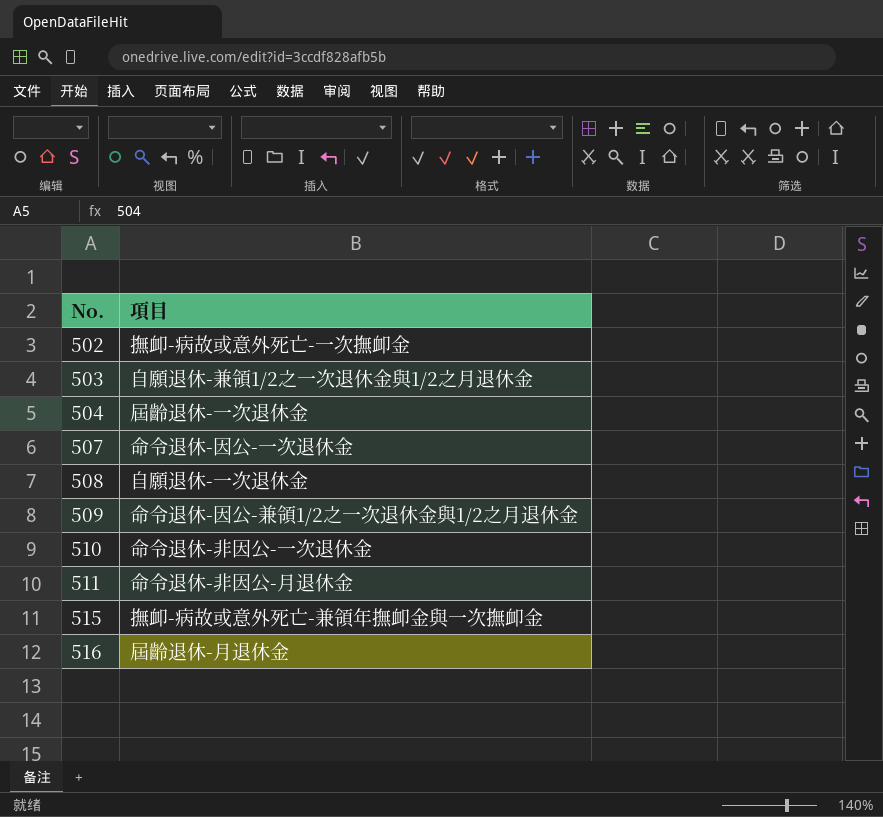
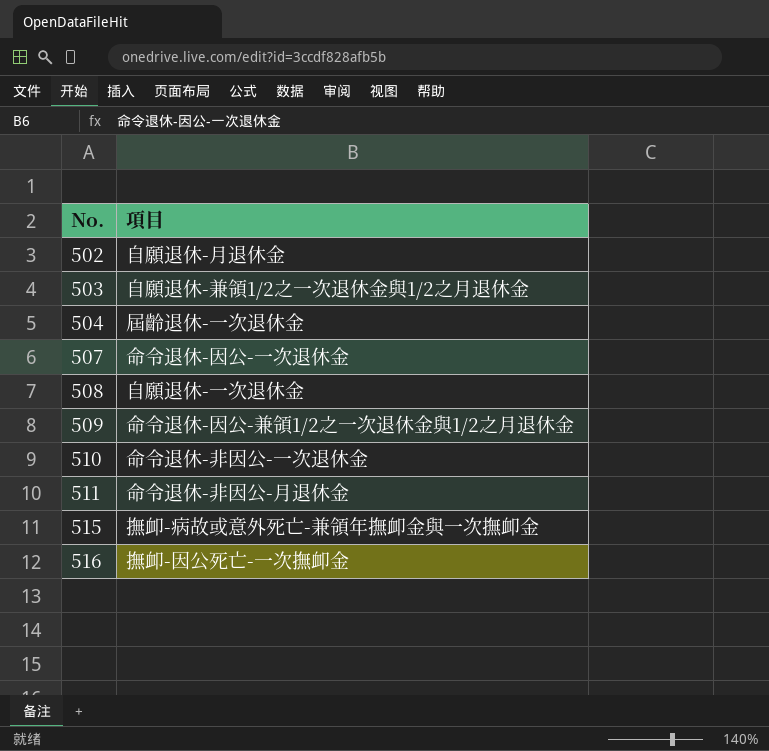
502 | 項目: 撫卹-病故或意外死亡-一次撫卹金 -> 自願退休-月退休金
516 | 項目: 屆齡退休-月退休金 -> 撫卹-因公死亡-一次撫卹金

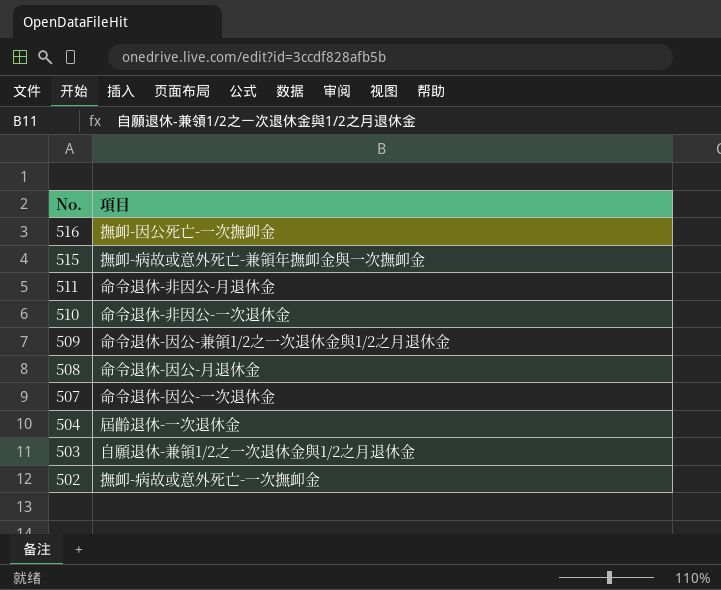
row order: No. ascending -> No. descending
508 | 項目: 自願退休-一次退休金 -> 命令退休-因公-月退休金
502 | 項目: 自願退休-月退休金 -> 撫卹-病故或意外死亡-一次撫卹金

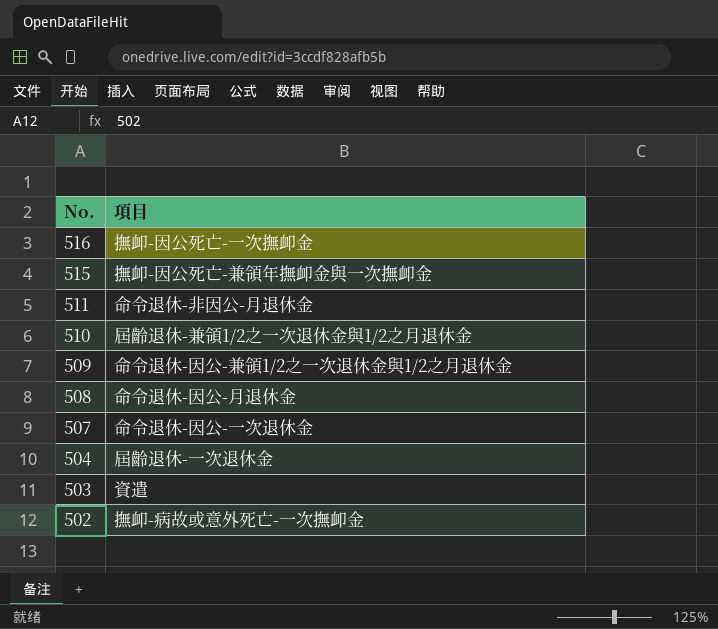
515 | 項目: 撫卹-病故或意外死亡-兼領年撫卹金與一次撫卹金 -> 撫卹-因公死亡-兼領年撫卹金與一次撫卹金
510 | 項目: 命令退休-非因公-一次退休金 -> 屆齡退休-兼領1/2之一次退休金與1/2之月退休金
503 | 項目: 自願退休-兼領1/2之一次退休金與1/2之月退休金 -> 資遣

